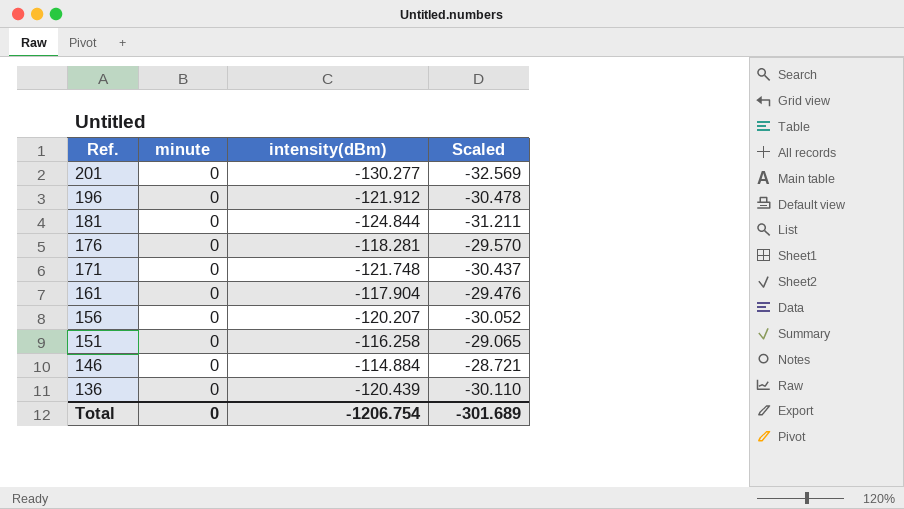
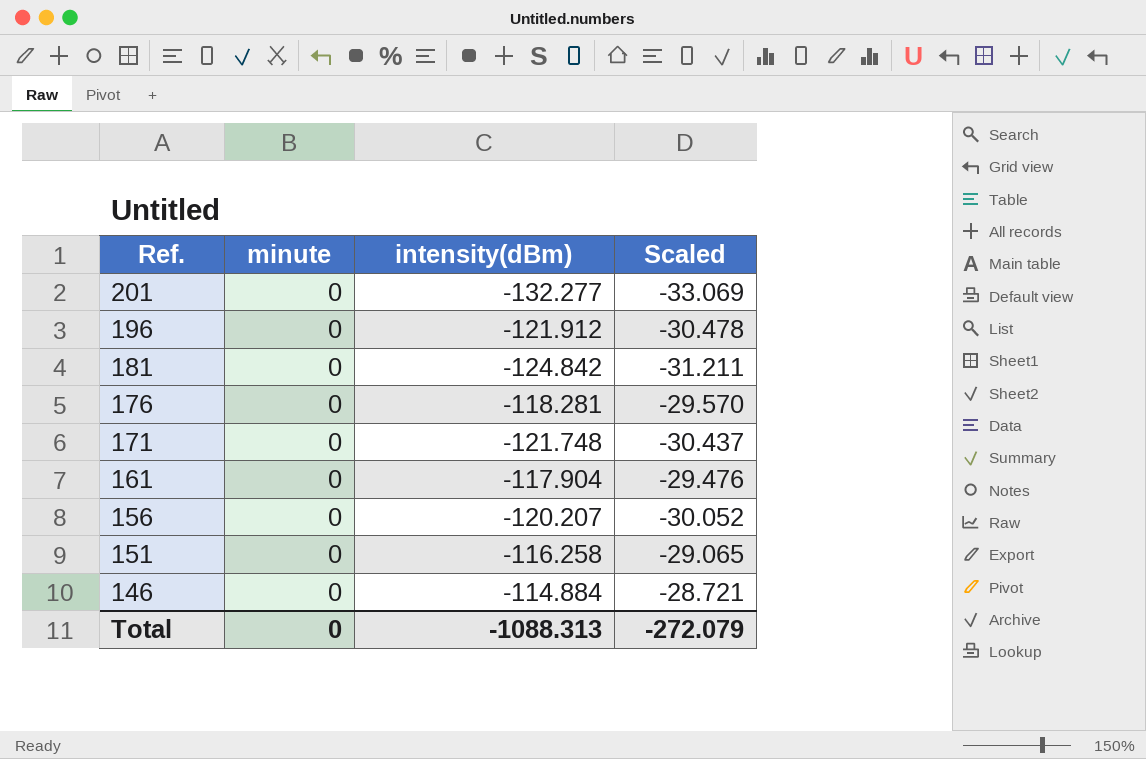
row 136: 0 | -120.439 | -30.110 -> none
201 | intensity(dBm): -130.277 -> -132.277
201 | Scaled: -32.569 -> -33.069
181 | intensity(dBm): -124.844 -> -124.842
Total | intensity(dBm): -1206.754 -> -1088.313
Total | Scaled: -301.689 -> -272.079

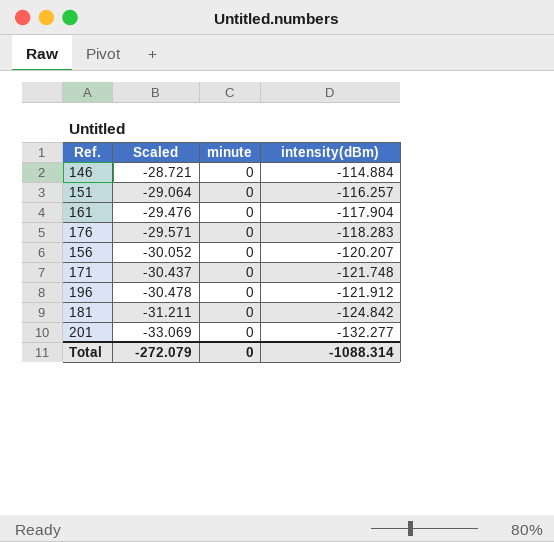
row order: Ref. descending -> Scaled descending
column Scaled | position: 4 -> 2
151 | Scaled: -29.065 -> -29.064
151 | intensity(dBm): -116.258 -> -116.257
176 | Scaled: -29.570 -> -29.571
176 | intensity(dBm): -118.281 -> -118.283
Total | intensity(dBm): -1088.313 -> -1088.314

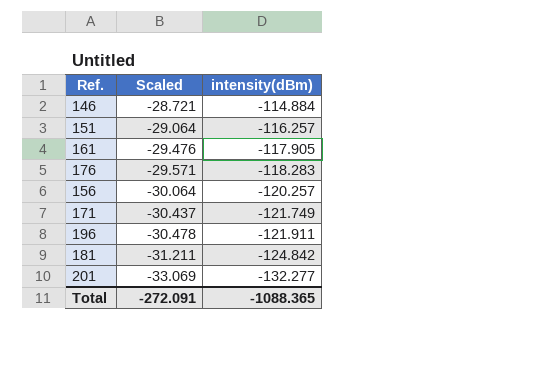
column minute | position: 3 -> none
161 | intensity(dBm): -117.904 -> -117.905
156 | Scaled: -30.052 -> -30.064
156 | intensity(dBm): -120.207 -> -120.257
171 | intensity(dBm): -121.748 -> -121.749
196 | intensity(dBm): -121.912 -> -121.911
Total | Scaled: -272.079 -> -272.091
Total | intensity(dBm): -1088.314 -> -1088.365

